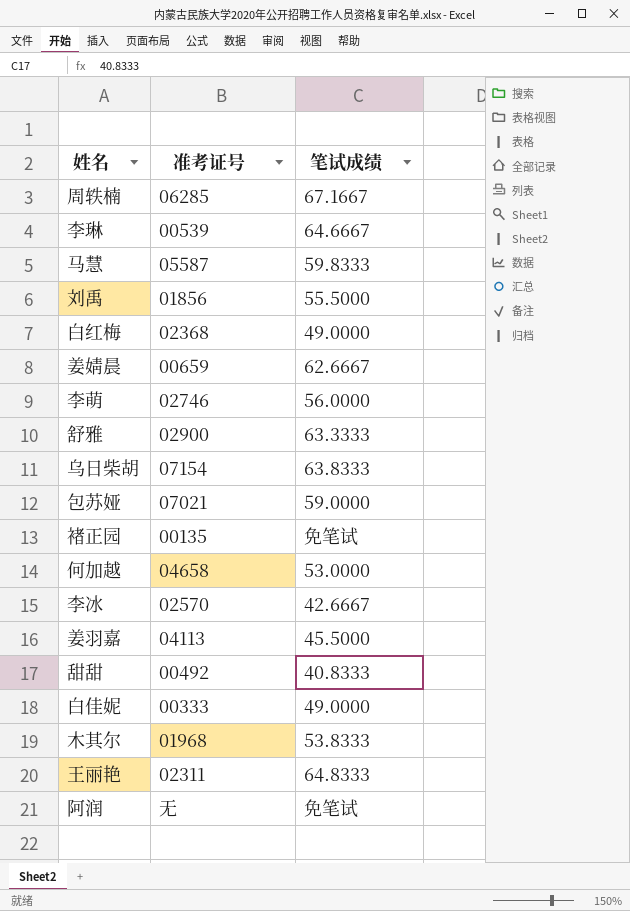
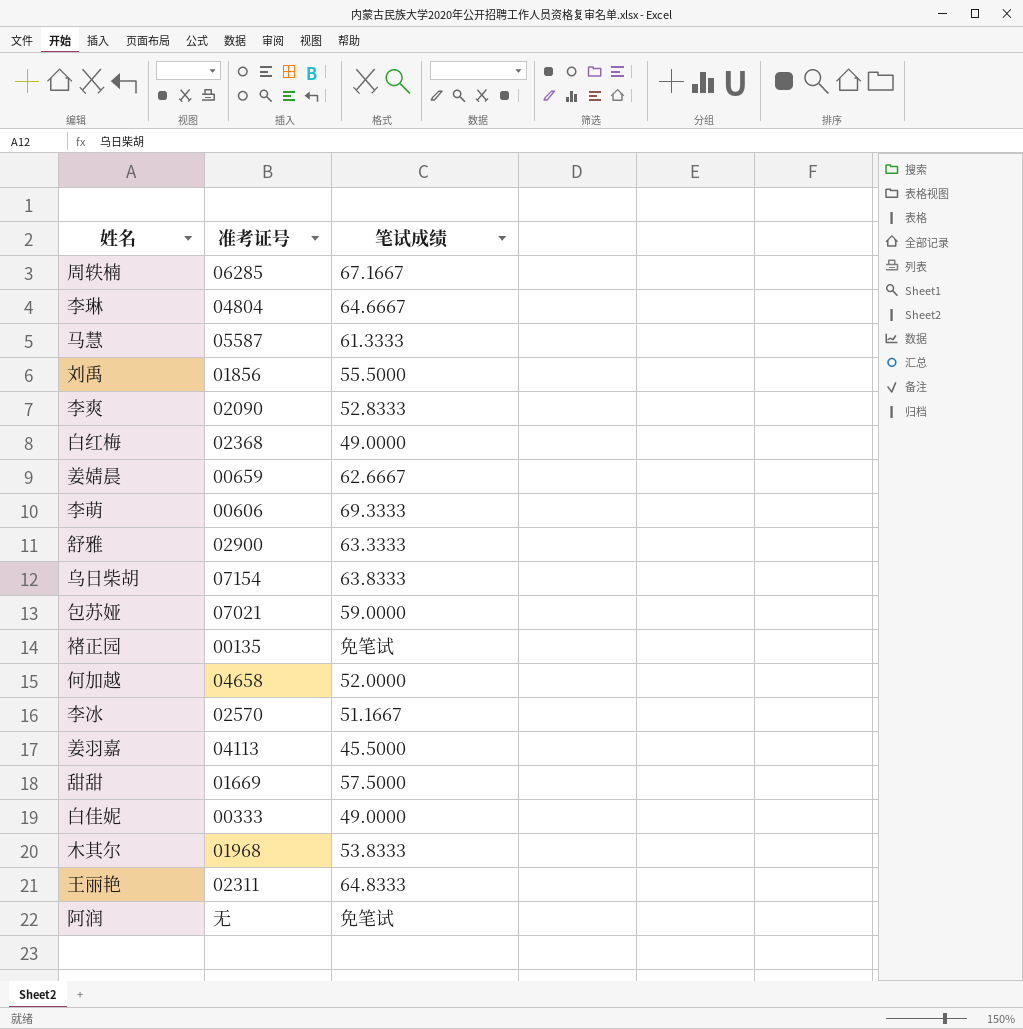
李琳 | 准考证号: 00539 -> 04804
马慧 | 笔试成绩: 59.8333 -> 61.3333
row 李爽: none -> 02090 | 52.8333
李萌 | 准考证号: 02746 -> 00606
李萌 | 笔试成绩: 56.0000 -> 69.3333
何加越 | 笔试成绩: 53.0000 -> 52.0000
李冰 | 笔试成绩: 42.6667 -> 51.1667
甜甜 | 准考证号: 00492 -> 01669
甜甜 | 笔试成绩: 40.8333 -> 57.5000

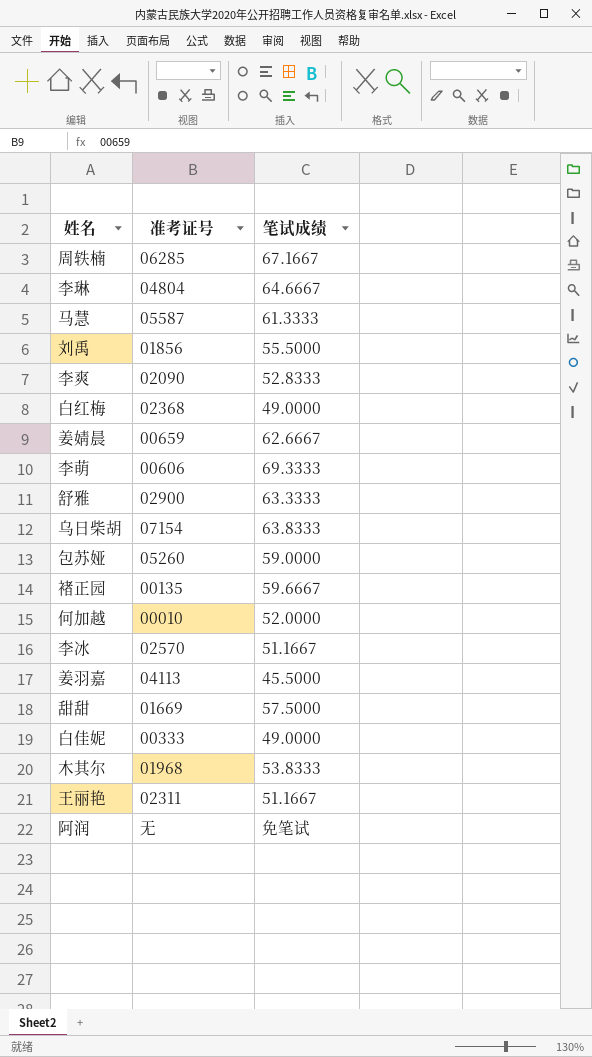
包苏娅 | 准考证号: 07021 -> 05260
褚正园 | 笔试成绩: 免笔试 -> 59.6667
何加越 | 准考证号: 04658 -> 00010
王丽艳 | 笔试成绩: 64.8333 -> 51.1667

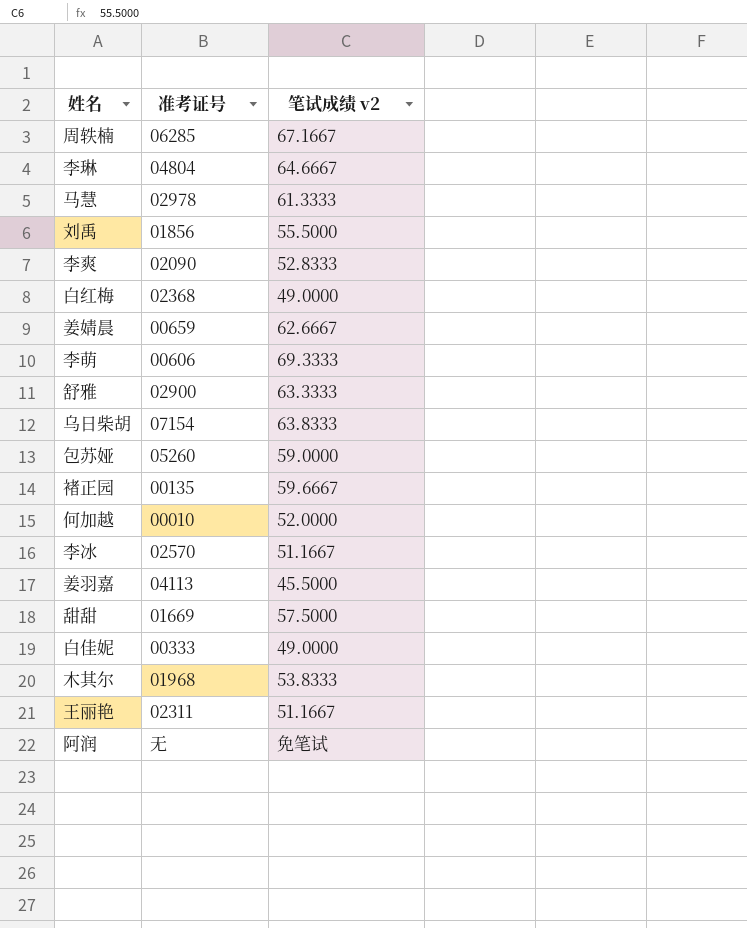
column name: 笔试成绩 -> 笔试成绩 v2
马慧 | 准考证号: 05587 -> 02978

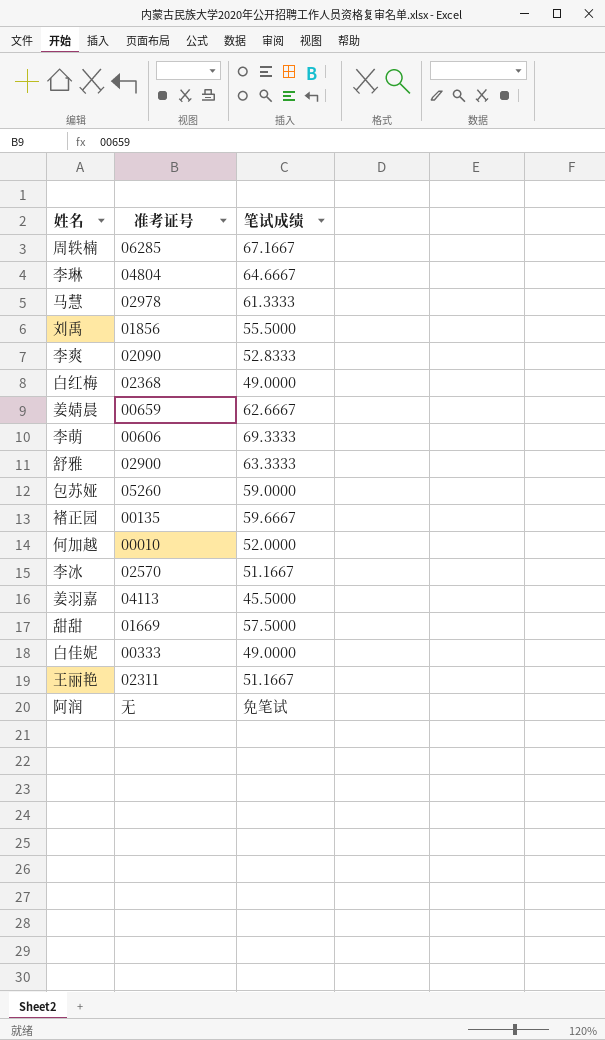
column name: 笔试成绩 v2 -> 笔试成绩
row 乌日柴胡: 07154 | 63.8333 -> none
row 木其尔: 01968 | 53.8333 -> none

